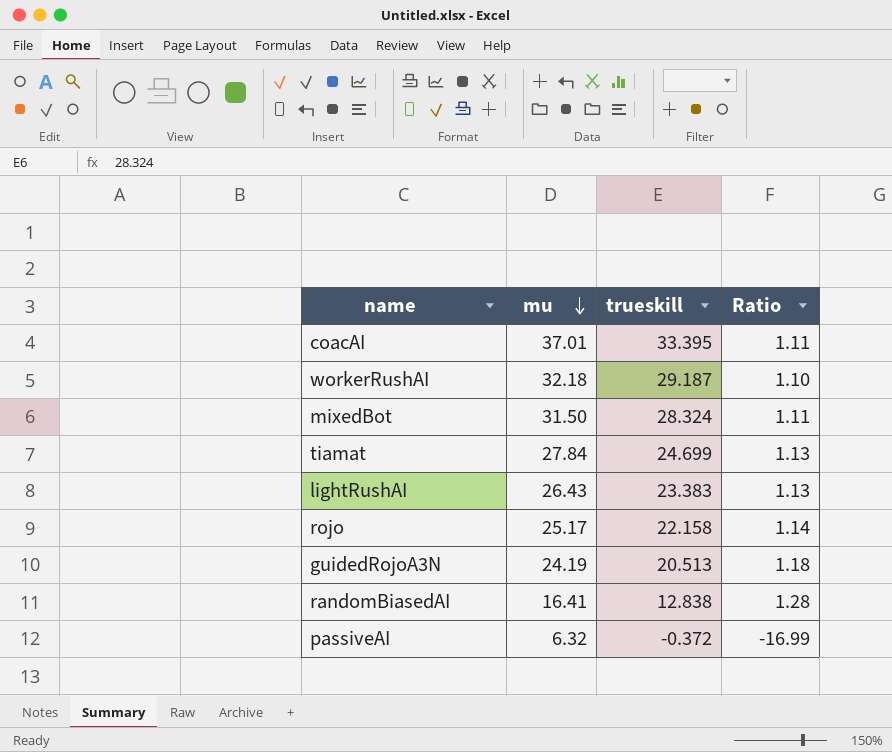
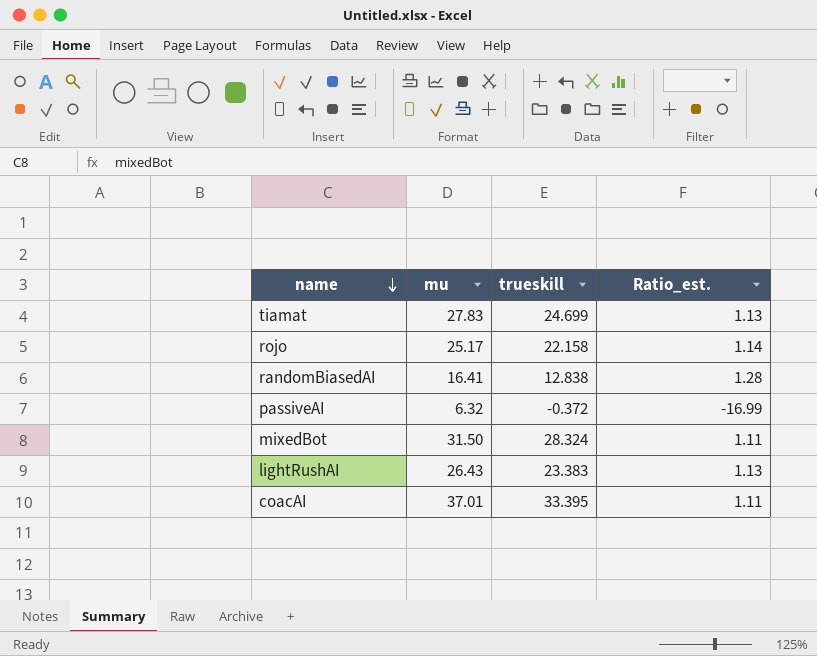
row order: mu descending -> name descending
column name: Ratio -> Ratio_est.
row workerRushAI: 32.18 | 29.187 | 1.10 -> none
row guidedRojoA3N: 24.19 | 20.513 | 1.18 -> none
tiamat | mu: 27.84 -> 27.83

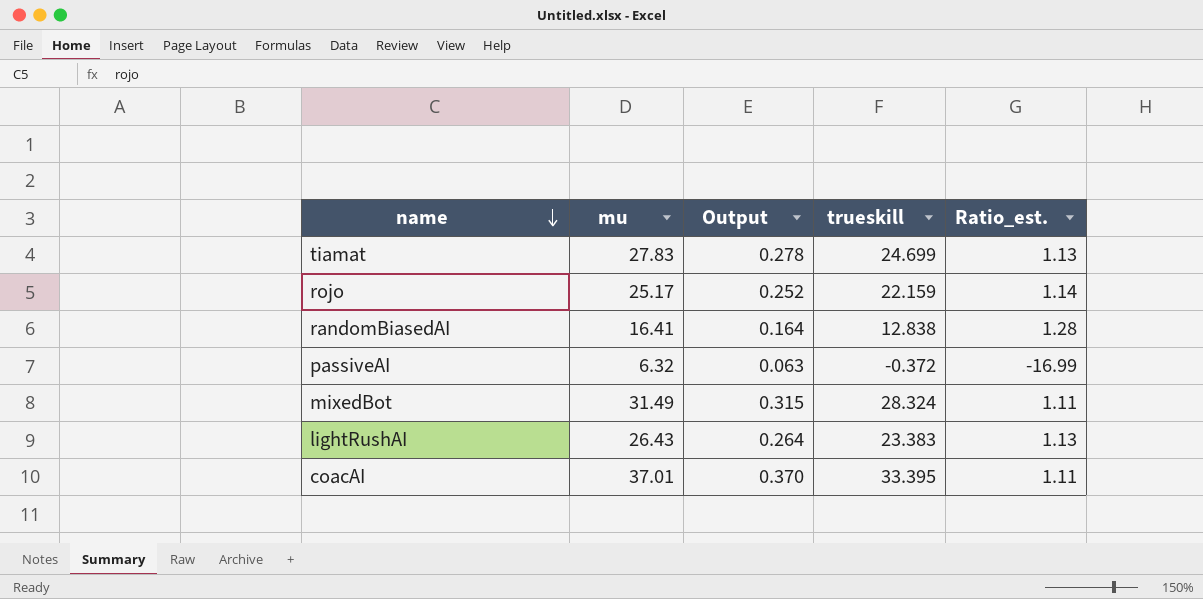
column Output | formula: none -> [mu] * 0.01
rojo | trueskill: 22.158 -> 22.159
mixedBot | mu: 31.50 -> 31.49

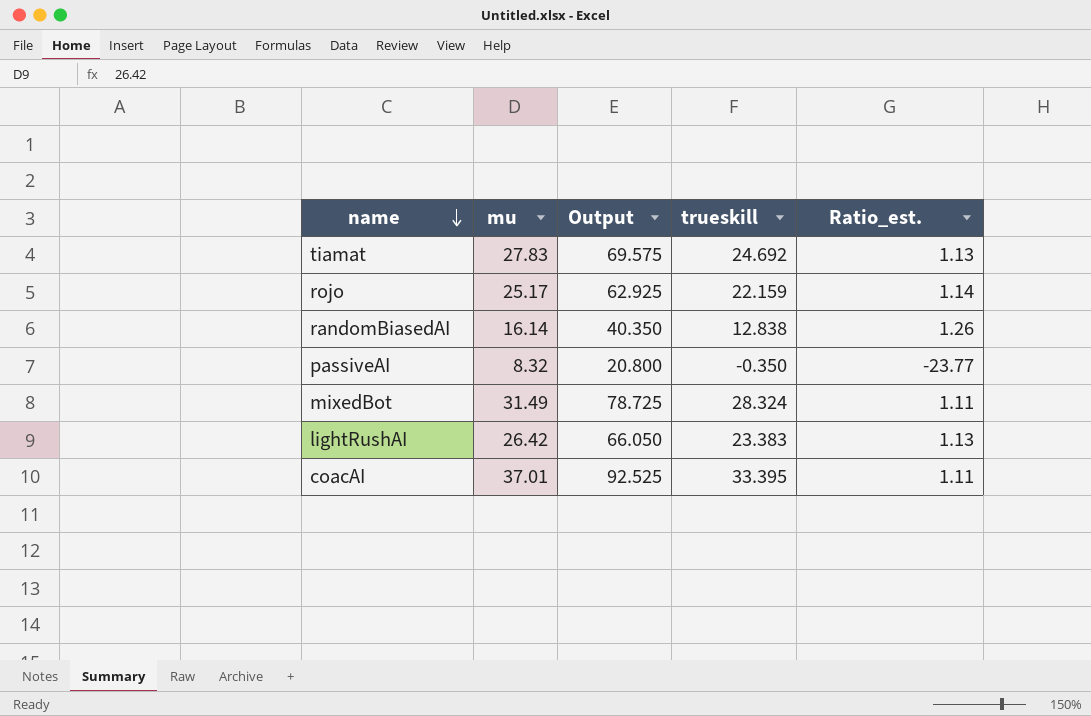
column Output | formula: [mu] * 0.01 -> [mu] * 2.5
tiamat | trueskill: 24.699 -> 24.692
randomBiasedAI | mu: 16.41 -> 16.14
randomBiasedAI | Ratio_est.: 1.28 -> 1.26
passiveAI | mu: 6.32 -> 8.32
passiveAI | trueskill: -0.372 -> -0.350
passiveAI | Ratio_est.: -16.99 -> -23.77
lightRushAI | mu: 26.43 -> 26.42

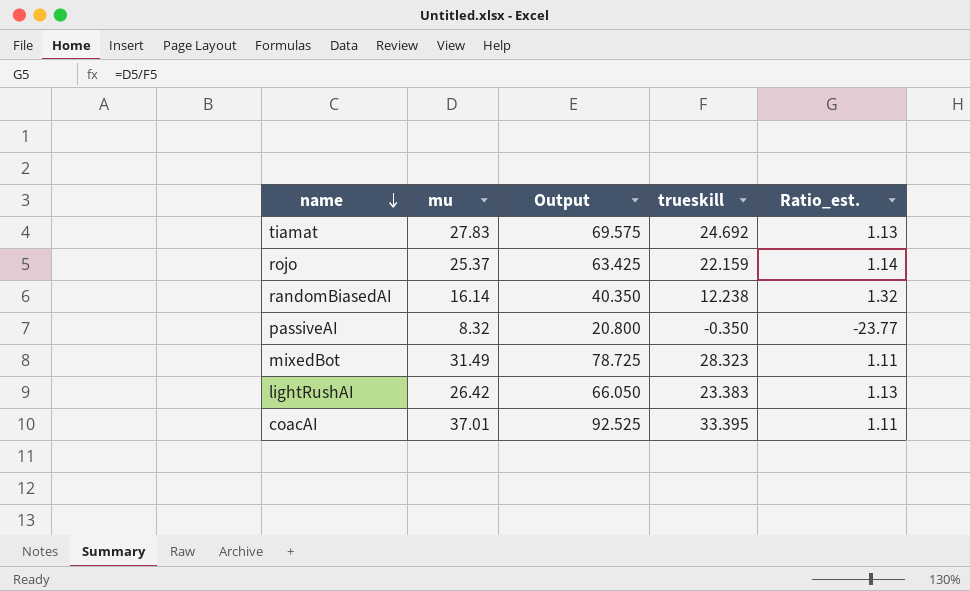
rojo | mu: 25.17 -> 25.37
rojo | Output: 62.925 -> 63.425
randomBiasedAI | trueskill: 12.838 -> 12.238
randomBiasedAI | Ratio_est.: 1.26 -> 1.32
mixedBot | trueskill: 28.324 -> 28.323

